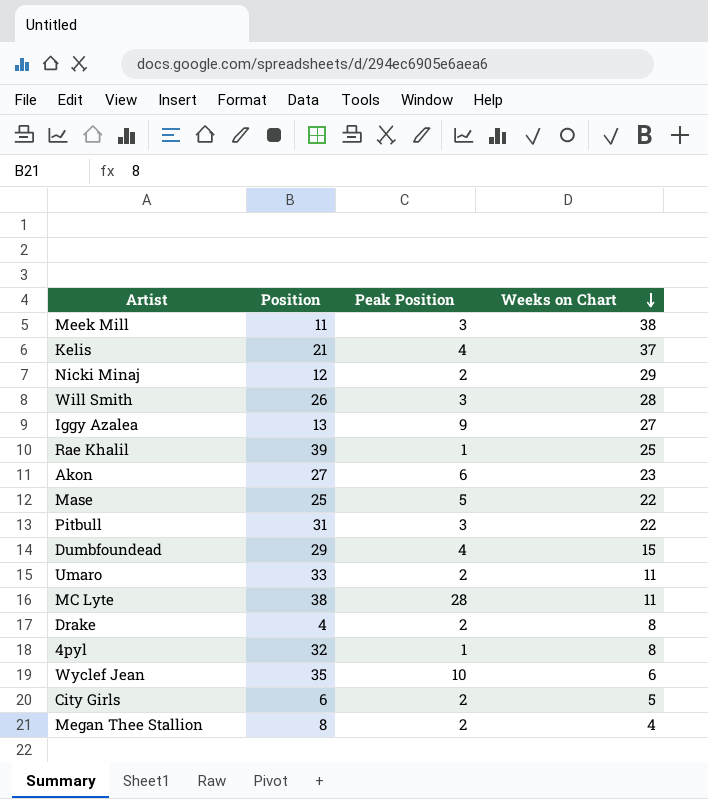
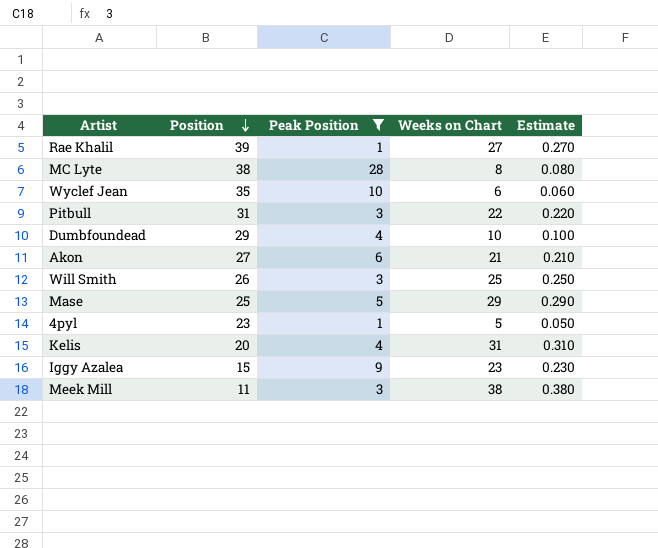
filter: none -> Peak Position != 2
row order: Weeks on Chart descending -> Position descending
column Estimate | formula: none -> [Weeks on Chart] * 0.01
Rae Khalil | Weeks on Chart: 25 -> 27
MC Lyte | Weeks on Chart: 11 -> 8
Dumbfoundead | Weeks on Chart: 15 -> 10
Akon | Weeks on Chart: 23 -> 21
Will Smith | Weeks on Chart: 28 -> 25
Mase | Weeks on Chart: 22 -> 29
4pyl | Position: 32 -> 23
4pyl | Weeks on Chart: 8 -> 5
Kelis | Position: 21 -> 20
Kelis | Weeks on Chart: 37 -> 31
Iggy Azalea | Position: 13 -> 15
Iggy Azalea | Weeks on Chart: 27 -> 23

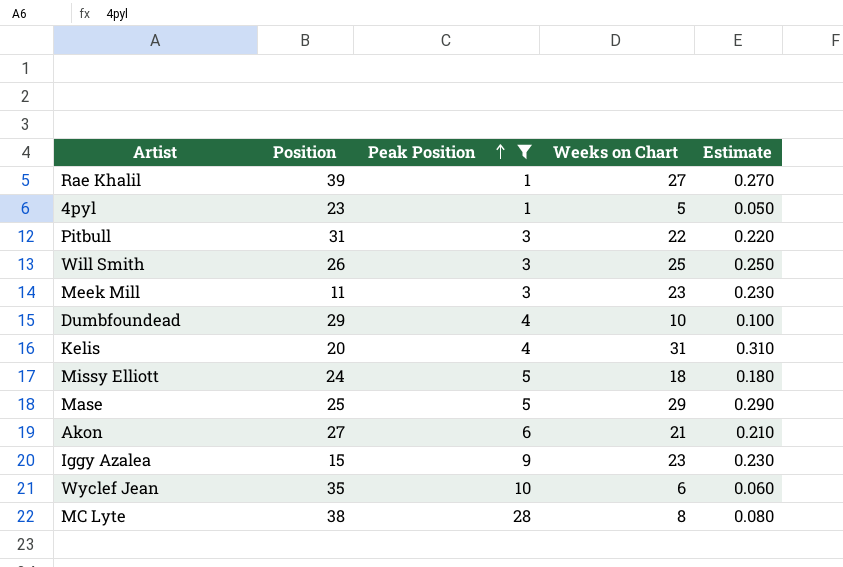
row order: Position descending -> Peak Position ascending
Meek Mill | Weeks on Chart: 38 -> 23
Meek Mill | Estimate: 0.380 -> 0.230
row Missy Elliott: none -> 24 | 5 | 18 | 0.180

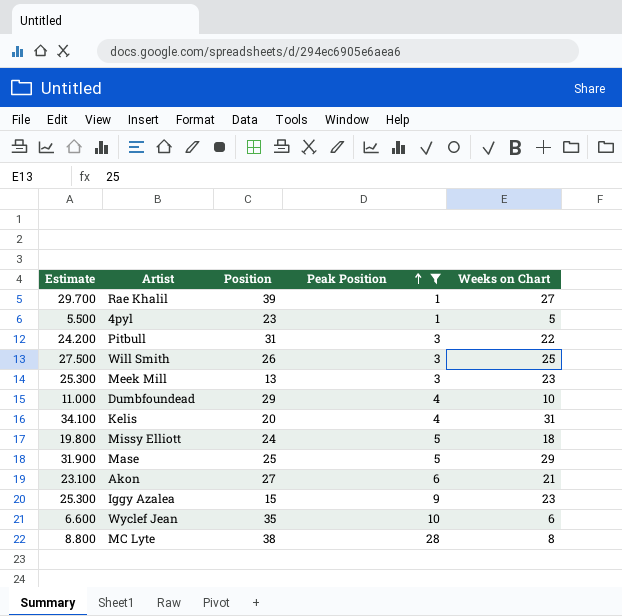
column Estimate | formula: [Weeks on Chart] * 0.01 -> [Weeks on Chart] * 1.1
column Estimate | position: 5 -> 1
Meek Mill | Position: 11 -> 13

